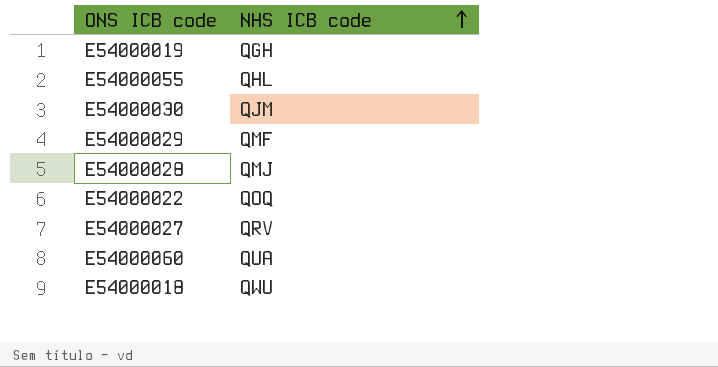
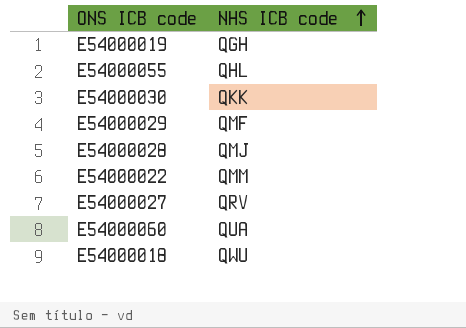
E54000030 | NHS ICB code: QJM -> QKK
E54000022 | NHS ICB code: QOQ -> QMM

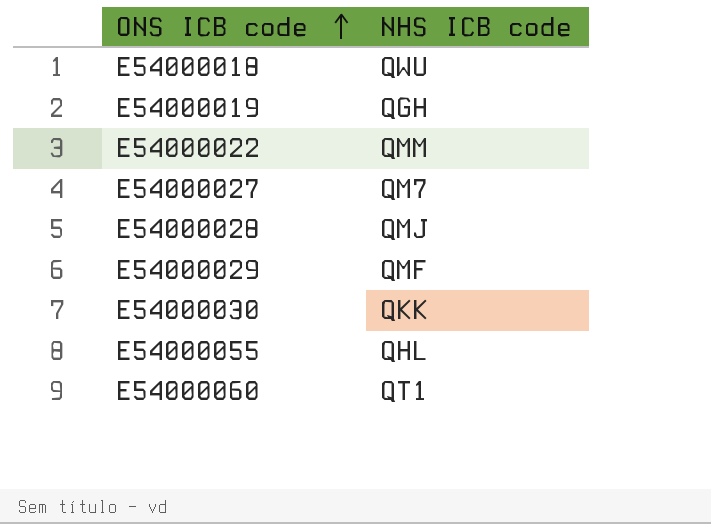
row order: NHS ICB code ascending -> ONS ICB code ascending
E54000027 | NHS ICB code: QRV -> QM7
E54000060 | NHS ICB code: QUA -> QT1

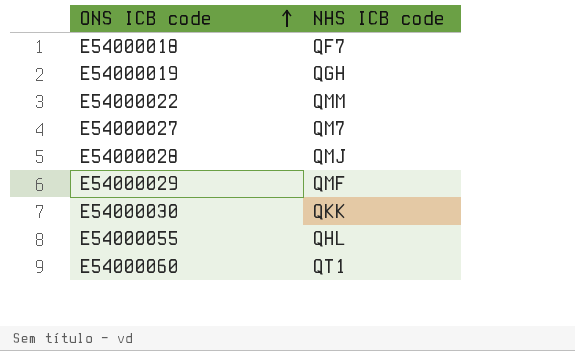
E54000018 | NHS ICB code: QWU -> QF7

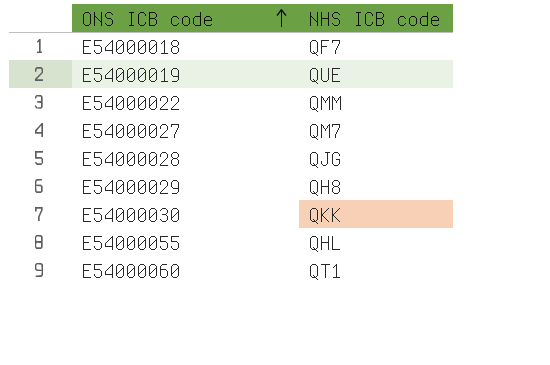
E54000019 | NHS ICB code: QGH -> QUE
E54000028 | NHS ICB code: QMJ -> QJG
E54000029 | NHS ICB code: QMF -> QH8

